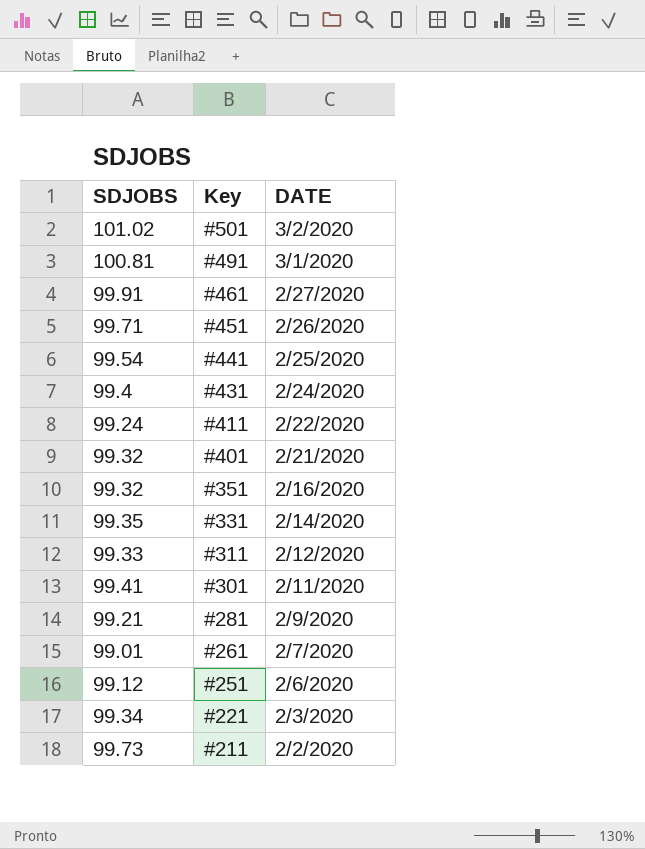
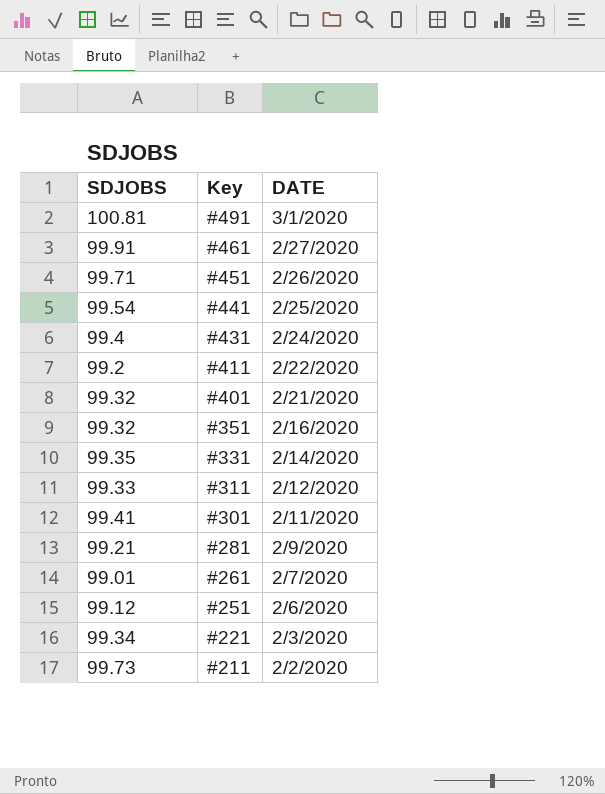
row #501: 101.02 | 3/2/2020 -> none
#411 | SDJOBS: 99.24 -> 99.2

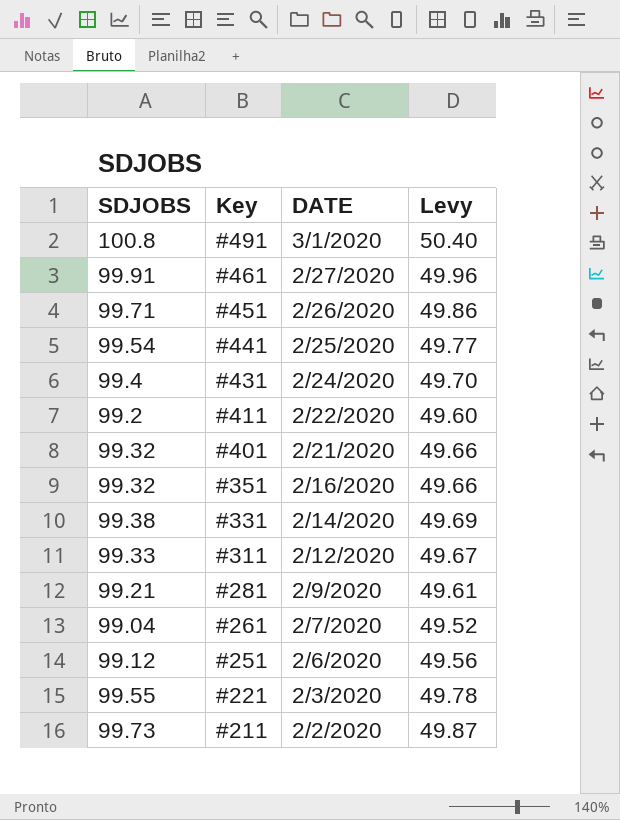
column Levy | formula: none -> [SDJOBS] * 0.5
row #301: 99.41 | 2/11/2020 -> none
#491 | SDJOBS: 100.81 -> 100.8
#331 | SDJOBS: 99.35 -> 99.38
#261 | SDJOBS: 99.01 -> 99.04
#221 | SDJOBS: 99.34 -> 99.55

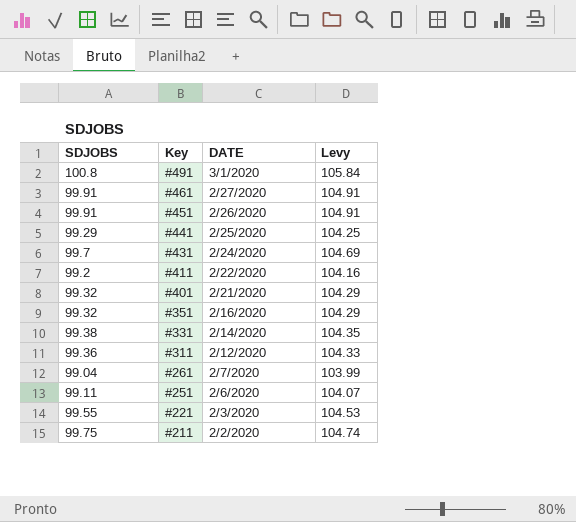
column Levy | formula: [SDJOBS] * 0.5 -> [SDJOBS] * 1.05
row #281: 99.21 | 2/9/2020 | 49.61 -> none
#451 | SDJOBS: 99.71 -> 99.91
#441 | SDJOBS: 99.54 -> 99.29
#431 | SDJOBS: 99.4 -> 99.7
#311 | SDJOBS: 99.33 -> 99.36
#251 | SDJOBS: 99.12 -> 99.11
#211 | SDJOBS: 99.73 -> 99.75

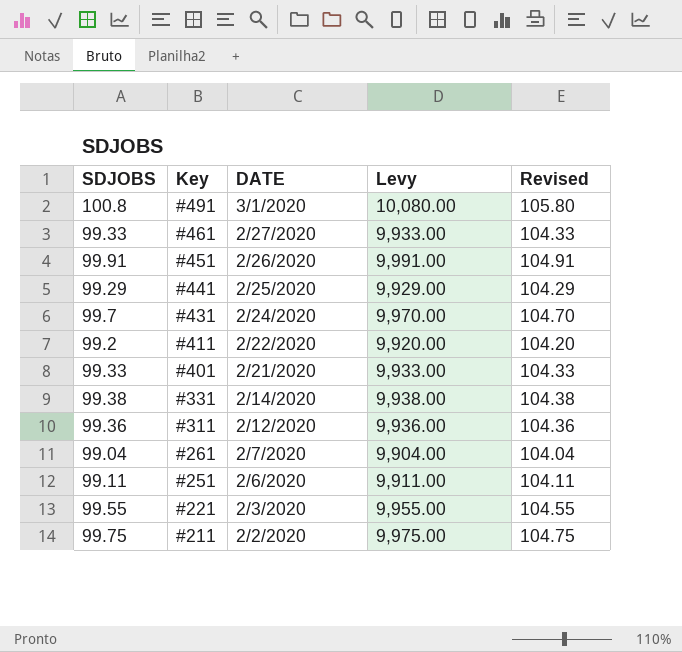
column Levy | formula: [SDJOBS] * 1.05 -> [SDJOBS] * 100
column Revised | formula: none -> [SDJOBS] + 5
row #351: 99.32 | 2/16/2020 | 104.29 -> none
#461 | SDJOBS: 99.91 -> 99.33
#401 | SDJOBS: 99.32 -> 99.33

